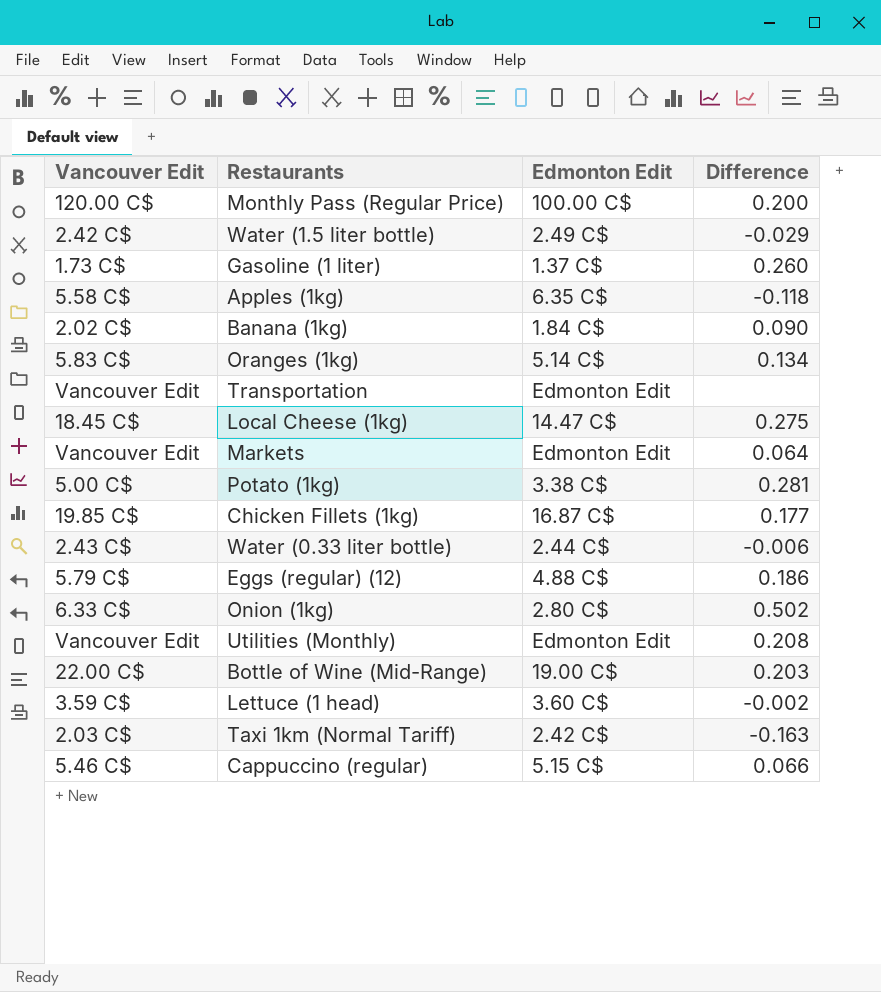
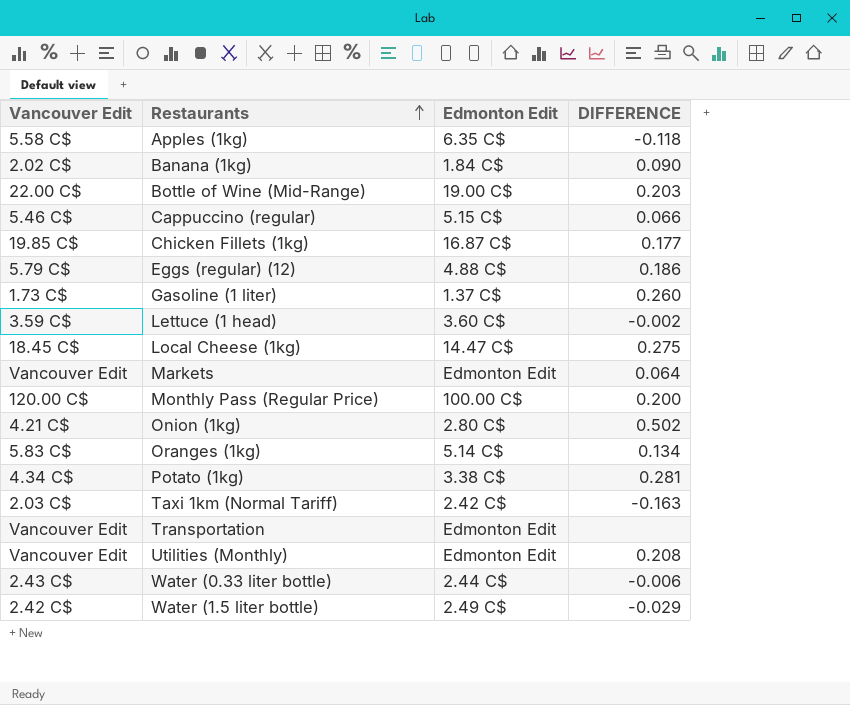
row order: none -> Restaurants ascending
column name: Difference -> DIFFERENCE
Onion (1kg) | Vancouver Edit: 6.33 C$ -> 4.21 C$
Potato (1kg) | Vancouver Edit: 5.00 C$ -> 4.34 C$

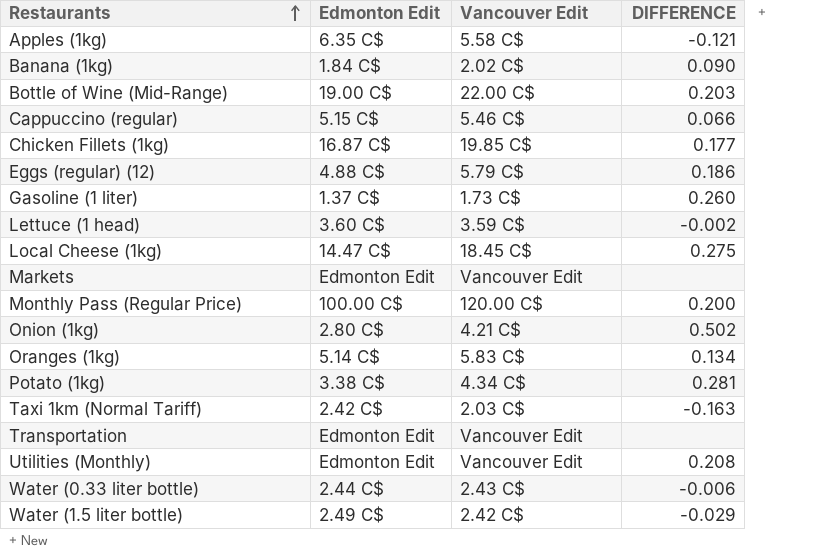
column Vancouver Edit | position: 1 -> 3
Apples (1kg) | DIFFERENCE: -0.118 -> -0.121
Markets | DIFFERENCE: 0.064 -> none

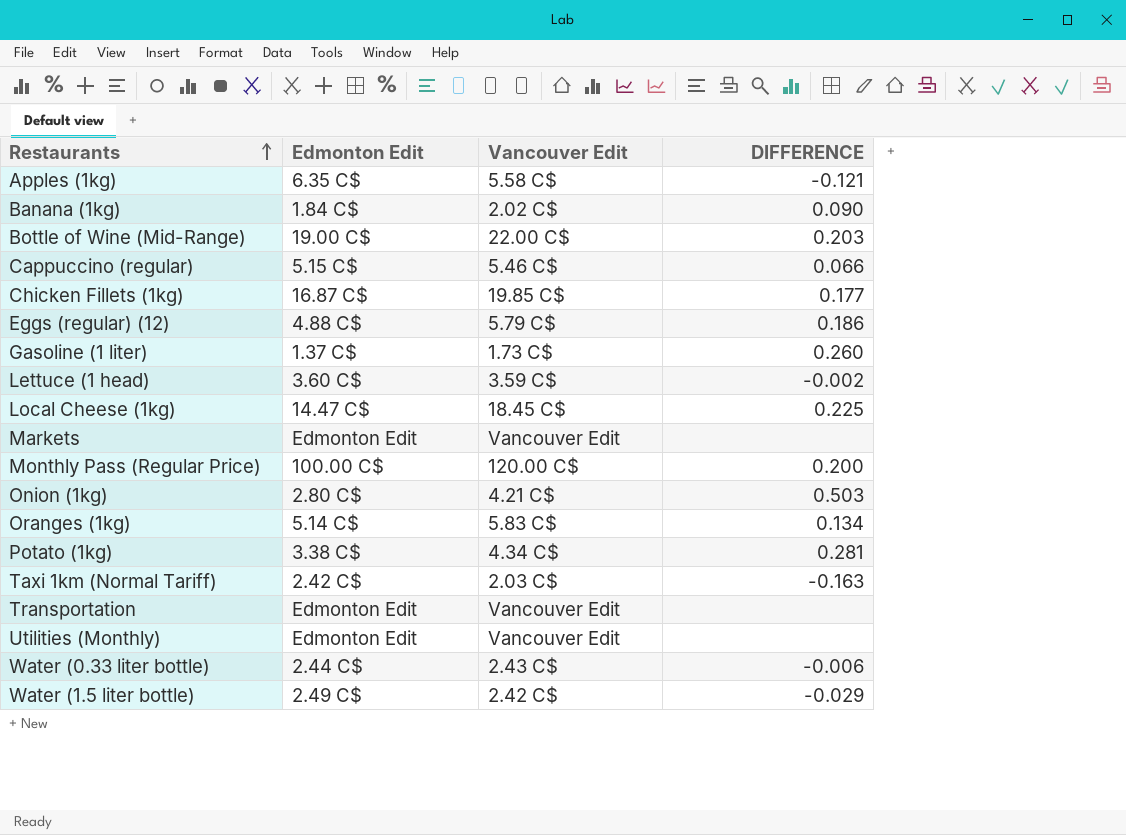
Local Cheese (1kg) | DIFFERENCE: 0.275 -> 0.225
Onion (1kg) | DIFFERENCE: 0.502 -> 0.503
Utilities (Monthly) | DIFFERENCE: 0.208 -> none

